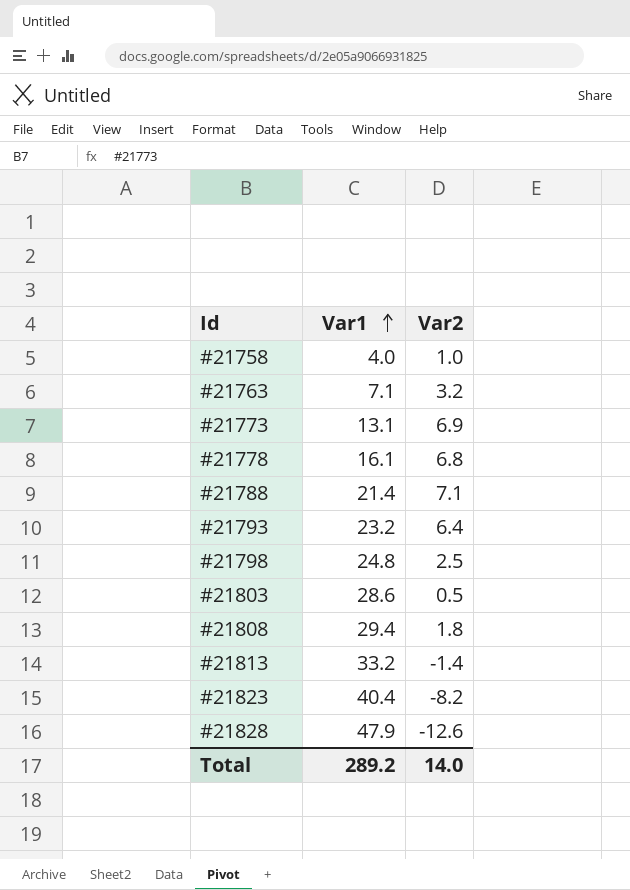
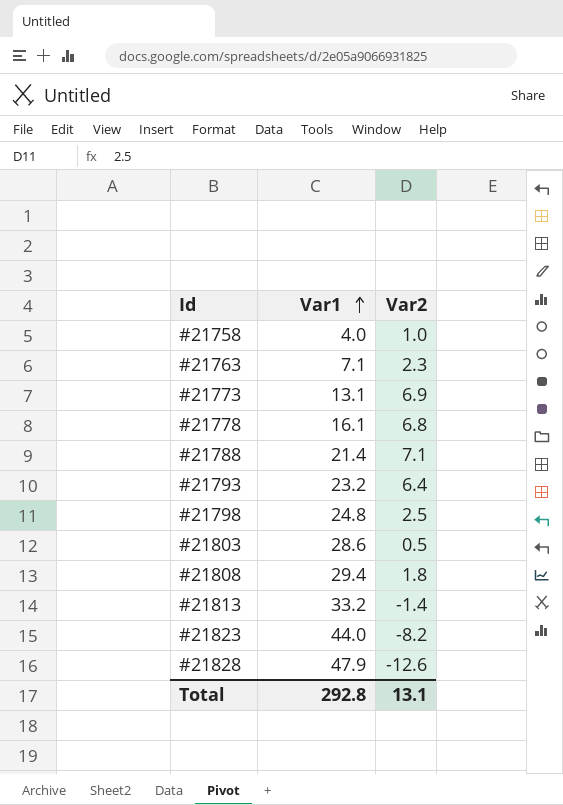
#21763 | Var2: 3.2 -> 2.3
#21823 | Var1: 40.4 -> 44.0
Total | Var1: 289.2 -> 292.8
Total | Var2: 14.0 -> 13.1

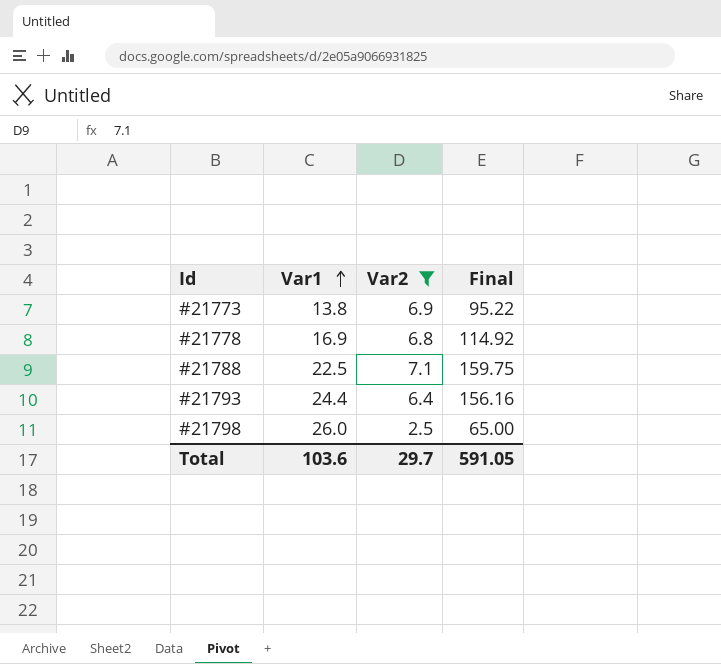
filter: none -> Var2 >= 2.5
column Final | formula: none -> [Var1] * [Var2]
#21773 | Var1: 13.1 -> 13.8
#21778 | Var1: 16.1 -> 16.9
#21788 | Var1: 21.4 -> 22.5
#21793 | Var1: 23.2 -> 24.4
#21798 | Var1: 24.8 -> 26.0
Total | Var1: 292.8 -> 103.6
Total | Var2: 13.1 -> 29.7

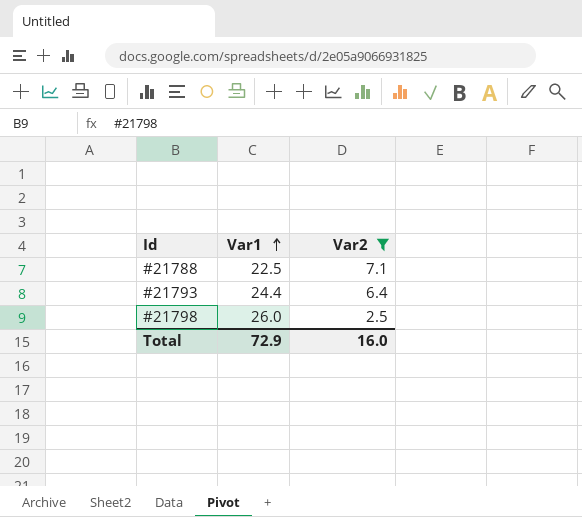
column Final | formula: [Var1] * [Var2] -> none
row #21773: 13.8 | 6.9 | 95.22 -> none
row #21778: 16.9 | 6.8 | 114.92 -> none
Total | Var1: 103.6 -> 72.9
Total | Var2: 29.7 -> 16.0

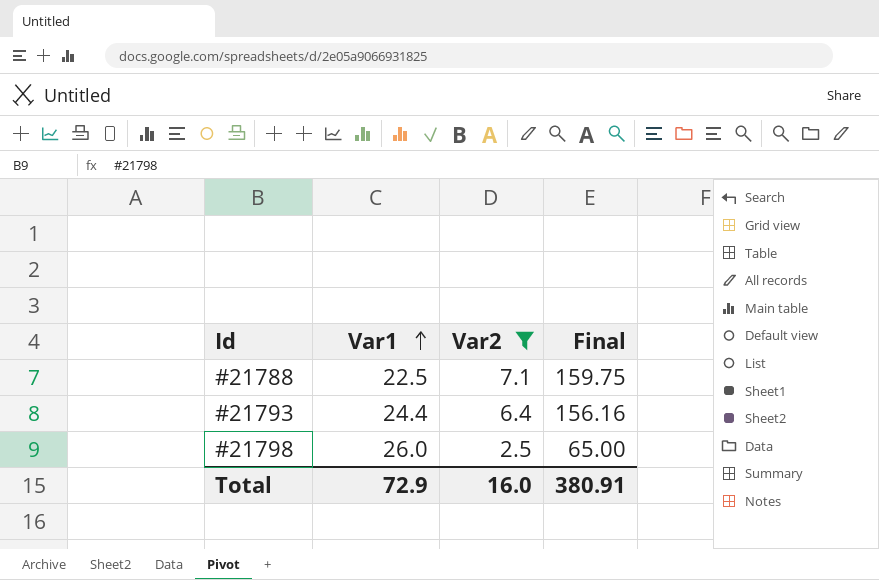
column Final | formula: none -> [Var1] * [Var2]

